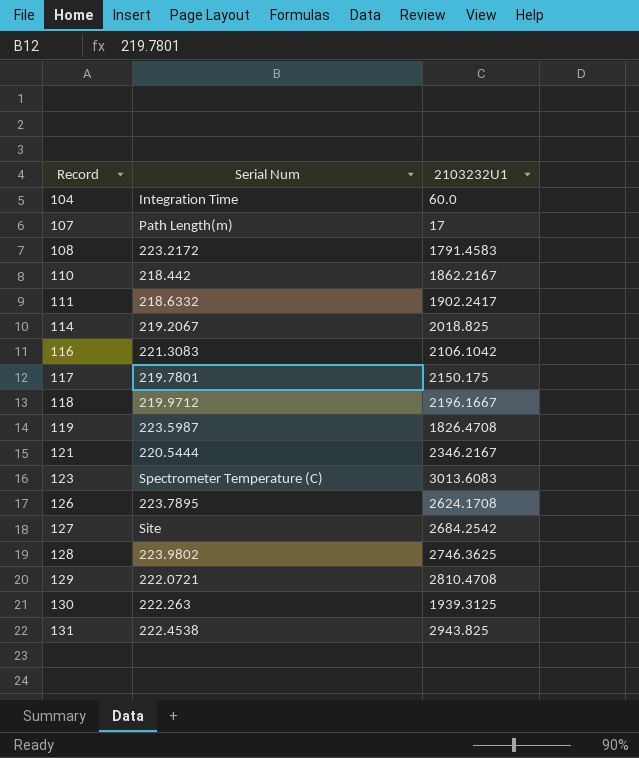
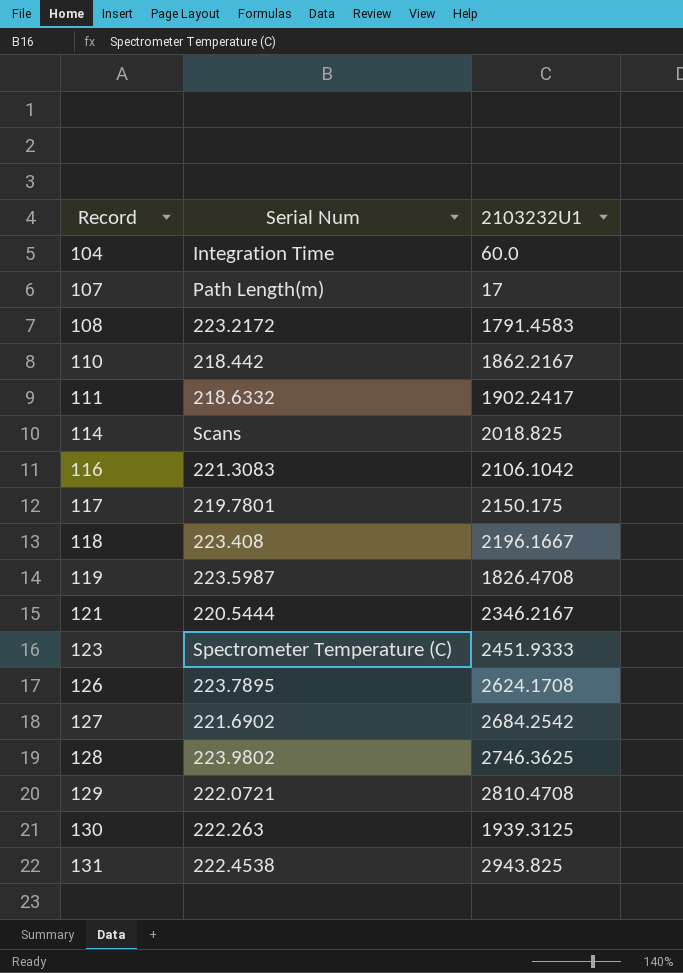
114 | Serial Num: 219.2067 -> Scans
118 | Serial Num: 219.9712 -> 223.408
123 | 2103232U1: 3013.6083 -> 2451.9333
127 | Serial Num: Site -> 221.6902

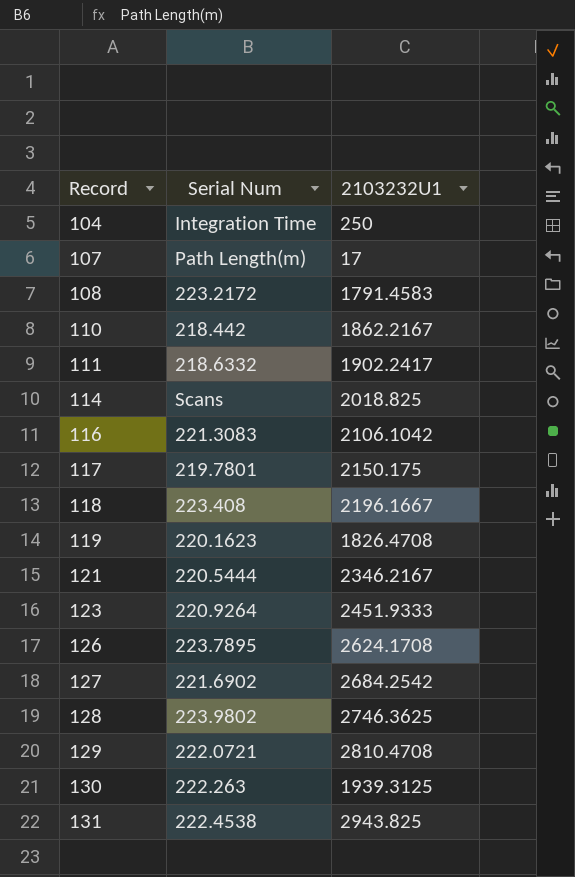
104 | 2103232U1: 60.0 -> 250
119 | Serial Num: 223.5987 -> 220.1623
123 | Serial Num: Spectrometer Temperature (C) -> 220.9264

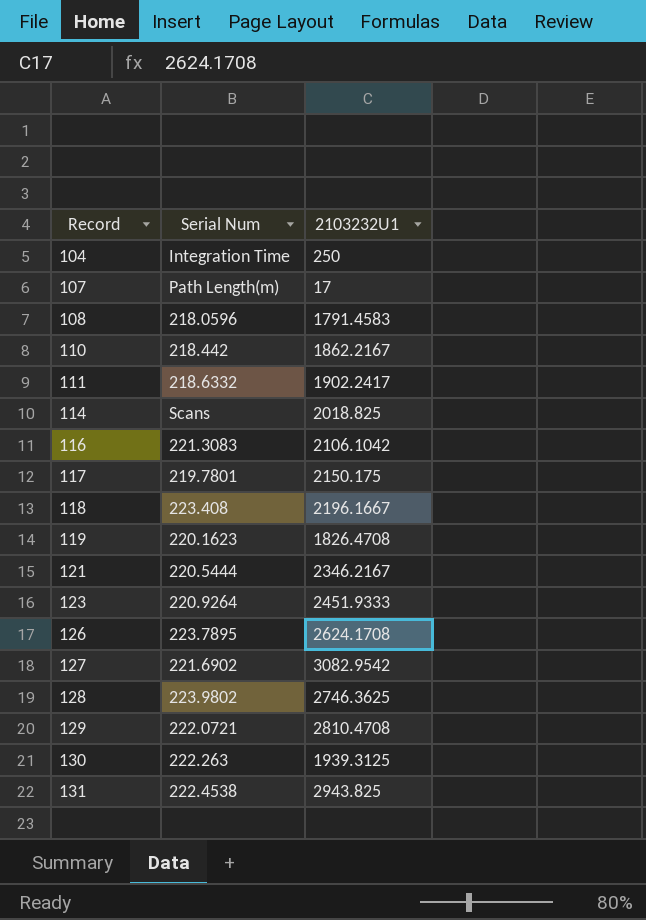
108 | Serial Num: 223.2172 -> 218.0596
127 | 2103232U1: 2684.2542 -> 3082.9542

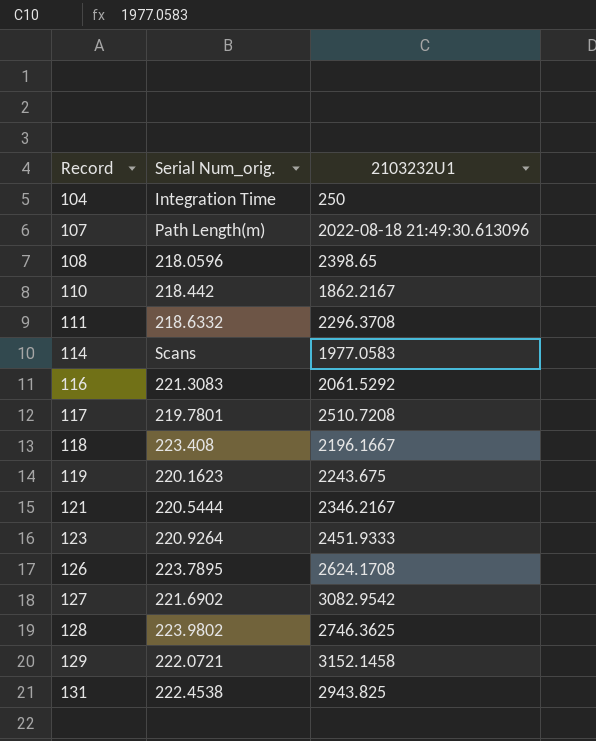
column name: Serial Num -> Serial Num_orig.
row 130: 222.263 | 1939.3125 -> none
107 | 2103232U1: 17 -> 2022-08-18 21:49:30.613096
108 | 2103232U1: 1791.4583 -> 2398.65
111 | 2103232U1: 1902.2417 -> 2296.3708
114 | 2103232U1: 2018.825 -> 1977.0583
116 | 2103232U1: 2106.1042 -> 2061.5292
117 | 2103232U1: 2150.175 -> 2510.7208
119 | 2103232U1: 1826.4708 -> 2243.675
129 | 2103232U1: 2810.4708 -> 3152.1458

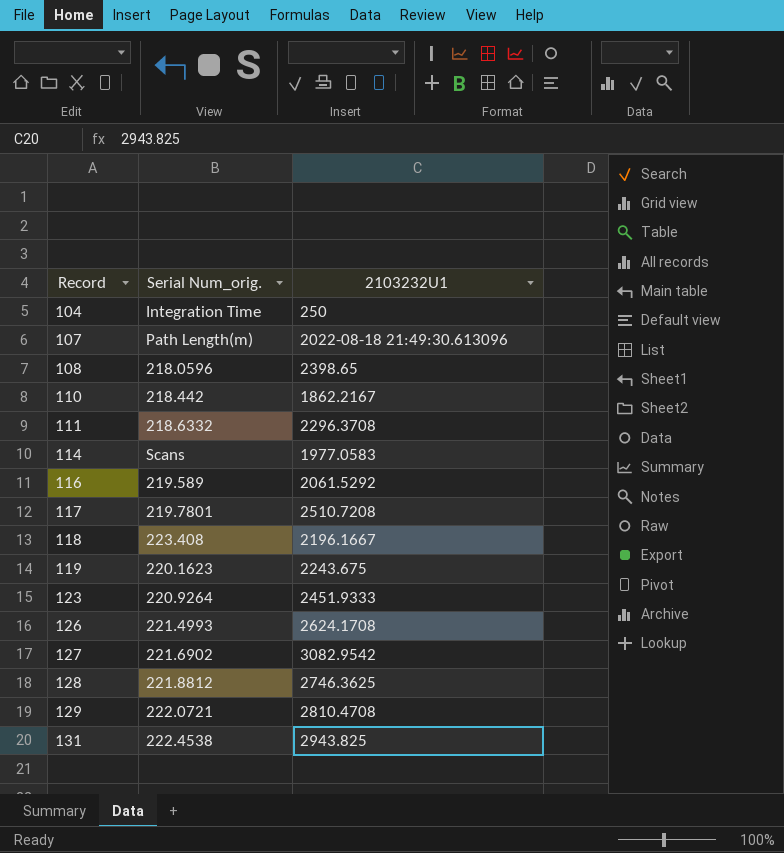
row 121: 220.5444 | 2346.2167 -> none
116 | Serial Num_orig.: 221.3083 -> 219.589
126 | Serial Num_orig.: 223.7895 -> 221.4993
128 | Serial Num_orig.: 223.9802 -> 221.8812
129 | 2103232U1: 3152.1458 -> 2810.4708

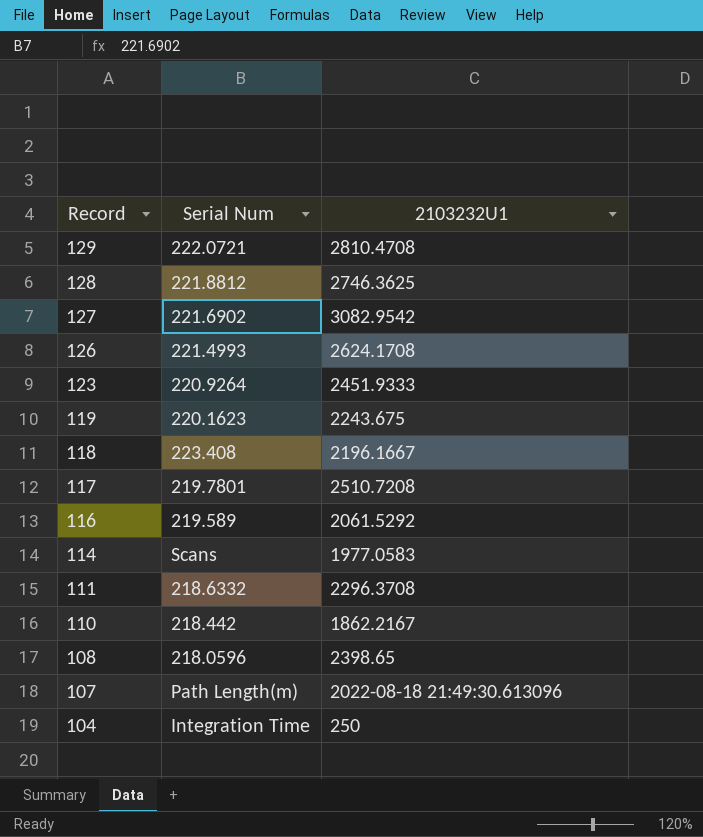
row order: Record ascending -> Record descending
column name: Serial Num_orig. -> Serial Num
row 131: 222.4538 | 2943.825 -> none

